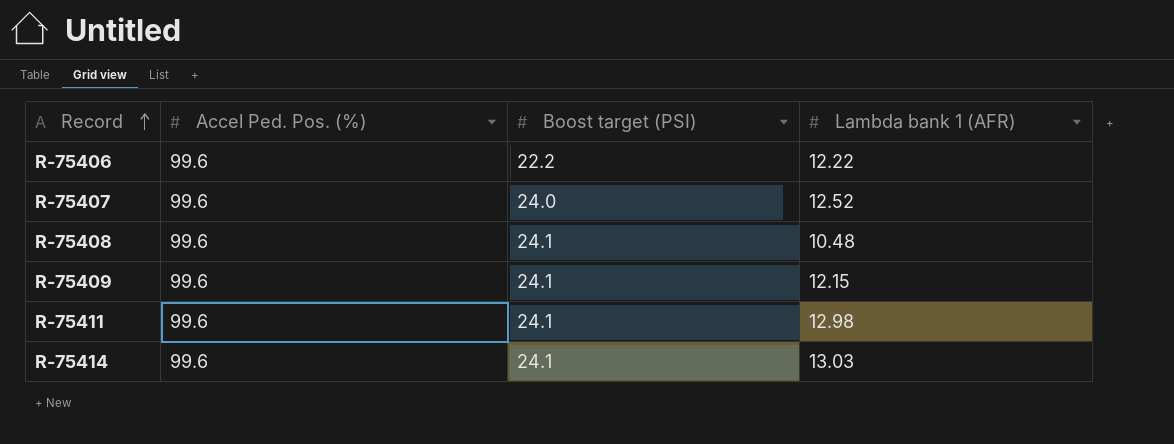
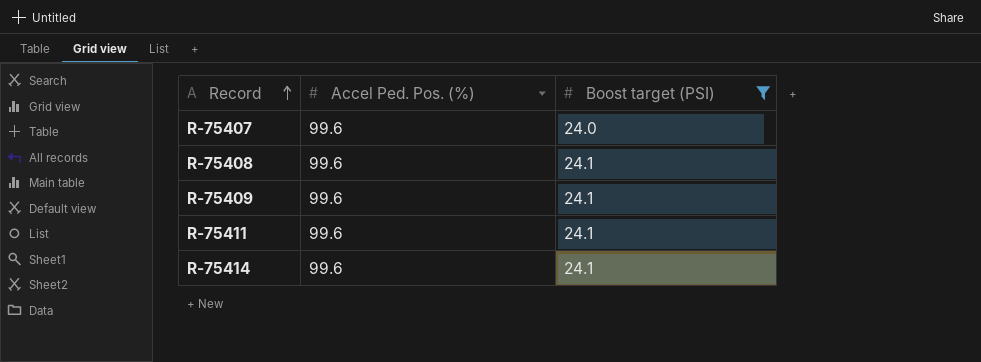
filter: none -> Boost target (PSI) != 22.2
column Lambda bank 1 (AFR) | position: 4 -> none

